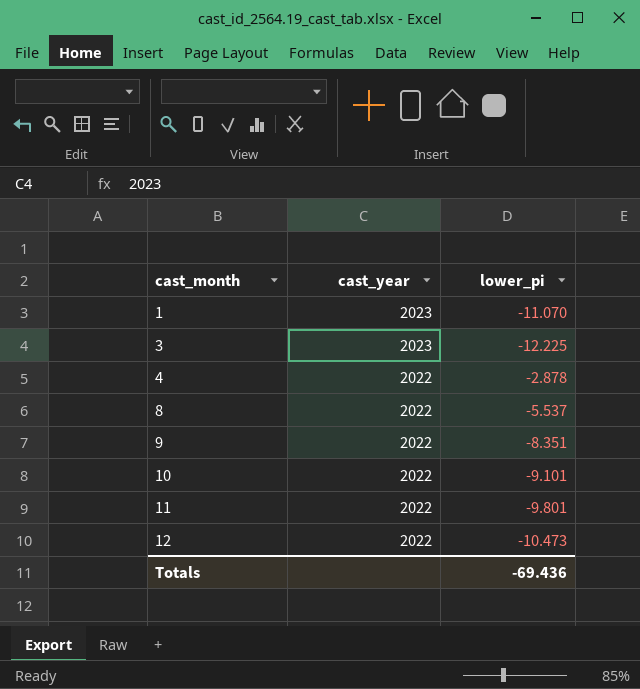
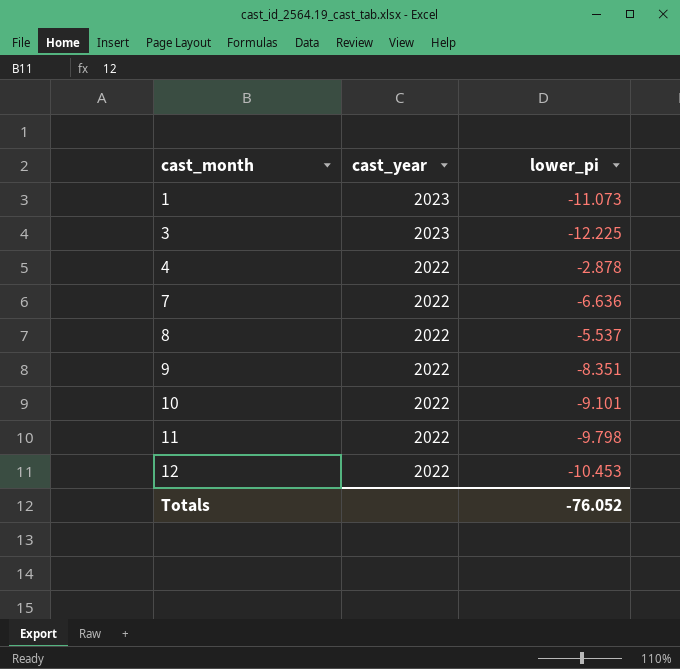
1 | lower_pi: -11.070 -> -11.073
row 7: none -> 2022 | -6.636
11 | lower_pi: -9.801 -> -9.798
12 | lower_pi: -10.473 -> -10.453
Totals | lower_pi: -69.436 -> -76.052

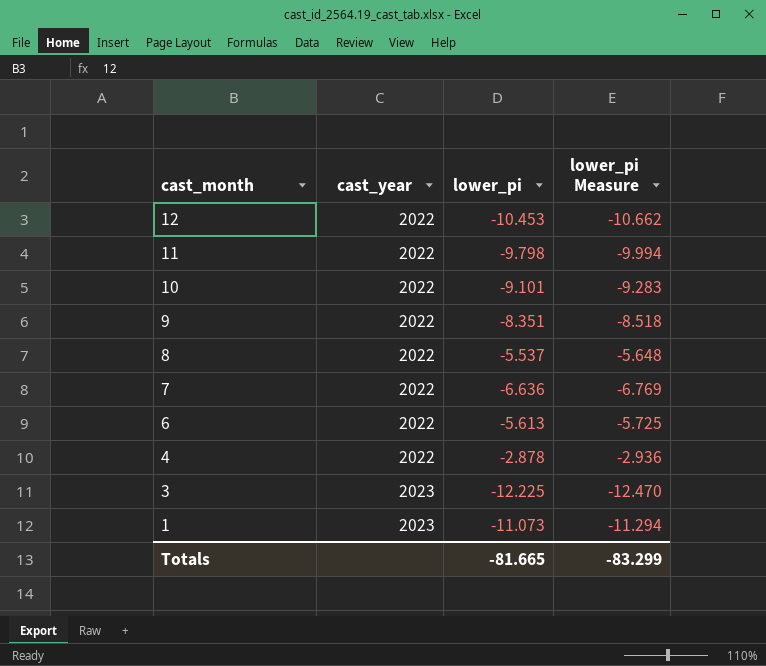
row order: cast_month ascending -> cast_month descending
column lower_pi Measure | formula: none -> [lower_pi] * 1.02
row 6: none -> 2022 | -5.613 | -5.725
Totals | lower_pi: -76.052 -> -81.665

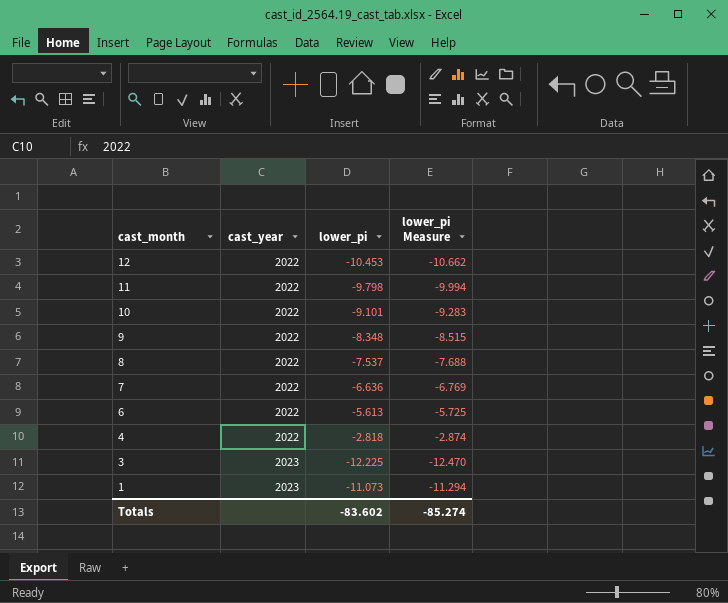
9 | lower_pi: -8.351 -> -8.348
9 | lower_pi Measure: -8.518 -> -8.515
8 | lower_pi: -5.537 -> -7.537
8 | lower_pi Measure: -5.648 -> -7.688
4 | lower_pi: -2.878 -> -2.818
4 | lower_pi Measure: -2.936 -> -2.874
Totals | lower_pi: -81.665 -> -83.602
Totals | lower_pi Measure: -83.299 -> -85.274

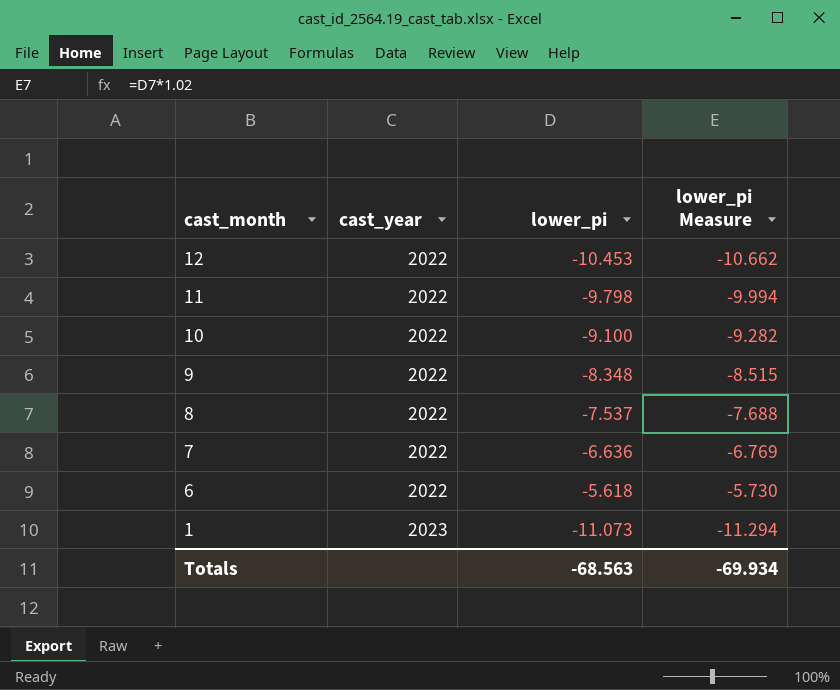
row 4: 2022 | -2.818 | -2.874 -> none
row 3: 2023 | -12.225 | -12.470 -> none
10 | lower_pi: -9.101 -> -9.100
10 | lower_pi Measure: -9.283 -> -9.282
6 | lower_pi: -5.613 -> -5.618
6 | lower_pi Measure: -5.725 -> -5.730
Totals | lower_pi: -83.602 -> -68.563
Totals | lower_pi Measure: -85.274 -> -69.934

